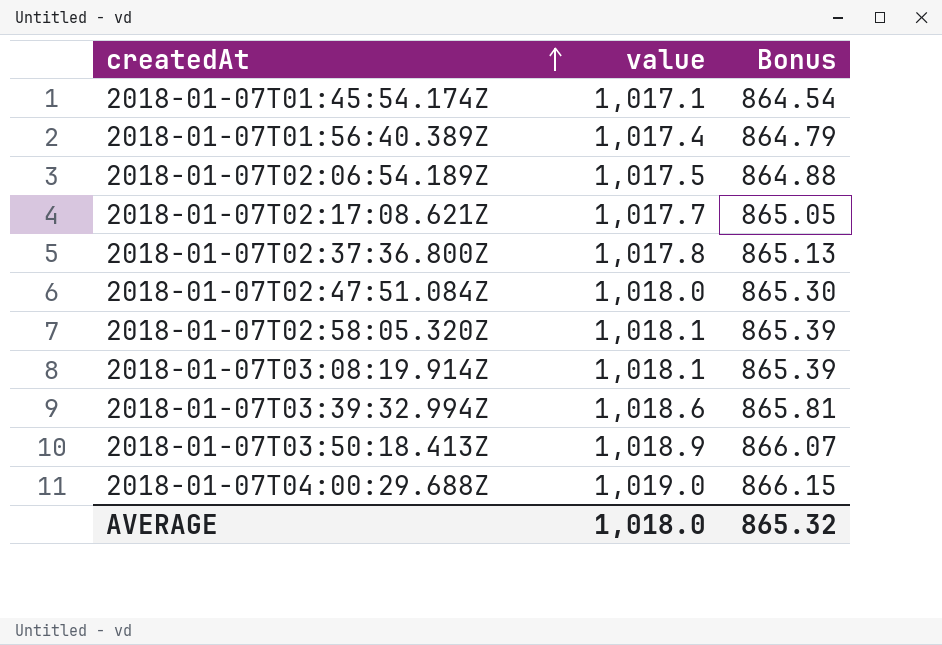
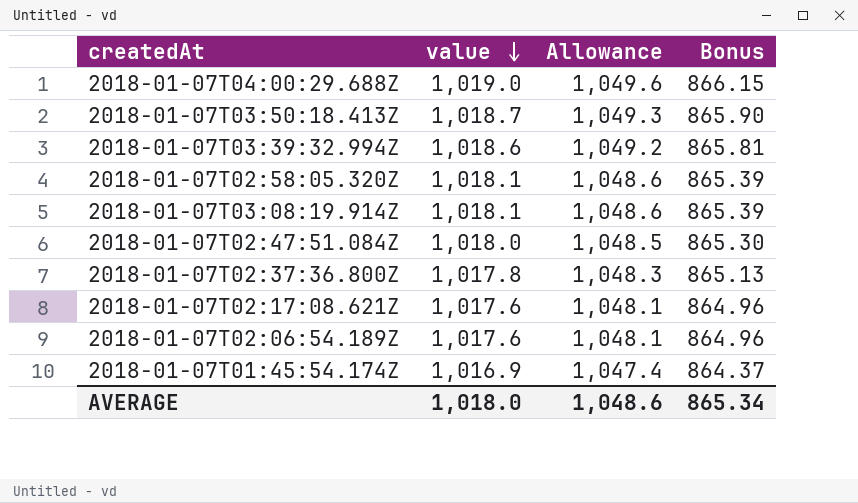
row order: createdAt ascending -> value descending
column Allowance | formula: none -> [value] * 1.03
row 2018-01-07T01:56:40.389Z: 1,017.4 | 864.79 -> none
2018-01-07T03:50:18.413Z | value: 1,018.9 -> 1,018.7
2018-01-07T03:50:18.413Z | Bonus: 866.07 -> 865.90
2018-01-07T02:17:08.621Z | value: 1,017.7 -> 1,017.6
2018-01-07T02:17:08.621Z | Bonus: 865.05 -> 864.96
2018-01-07T02:06:54.189Z | value: 1,017.5 -> 1,017.6
2018-01-07T02:06:54.189Z | Bonus: 864.88 -> 864.96
2018-01-07T01:45:54.174Z | value: 1,017.1 -> 1,016.9
2018-01-07T01:45:54.174Z | Bonus: 864.54 -> 864.37
AVERAGE | Bonus: 865.32 -> 865.34

